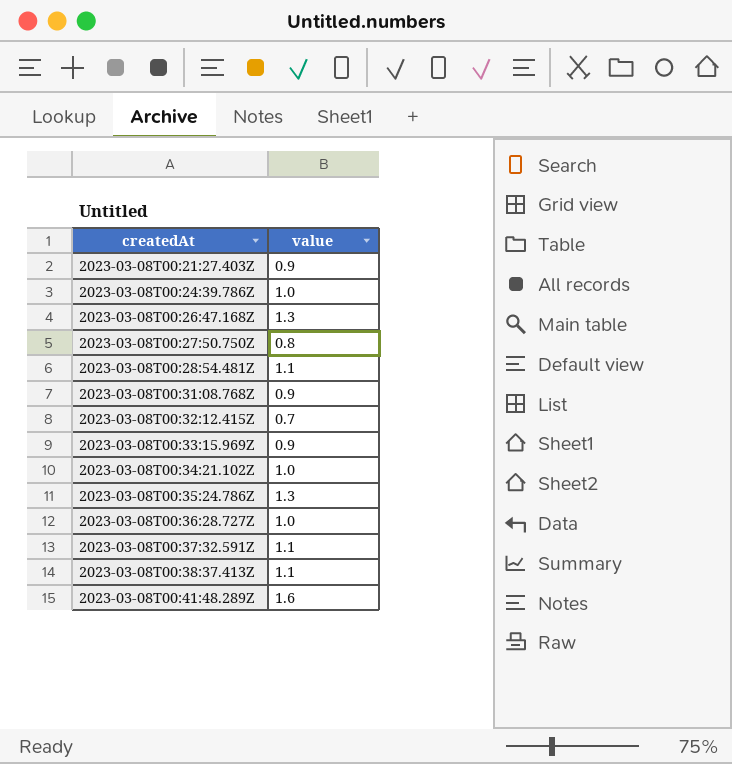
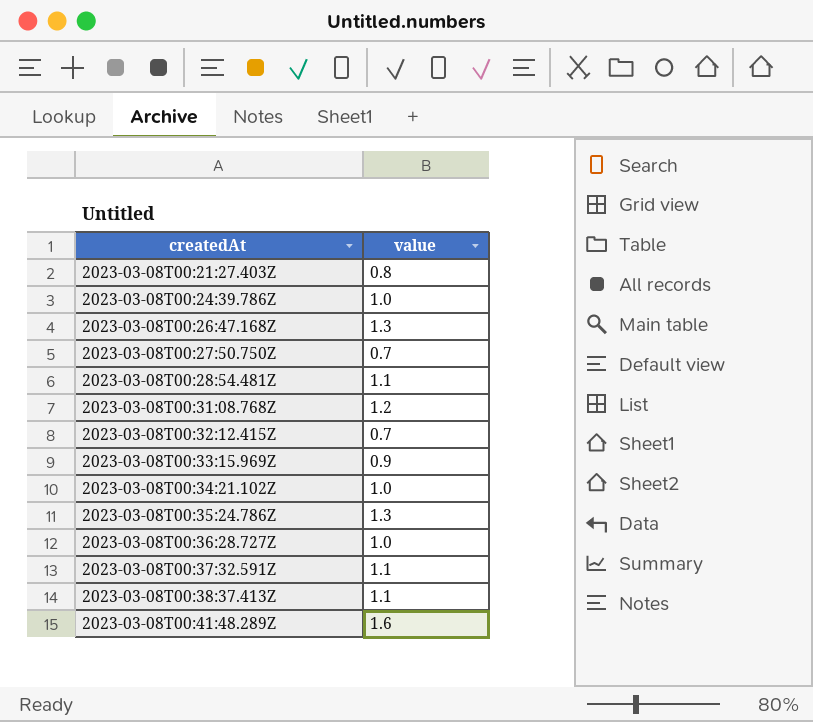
2023-03-08T00:21:27.403Z | value: 0.9 -> 0.8
2023-03-08T00:27:50.750Z | value: 0.8 -> 0.7
2023-03-08T00:31:08.768Z | value: 0.9 -> 1.2

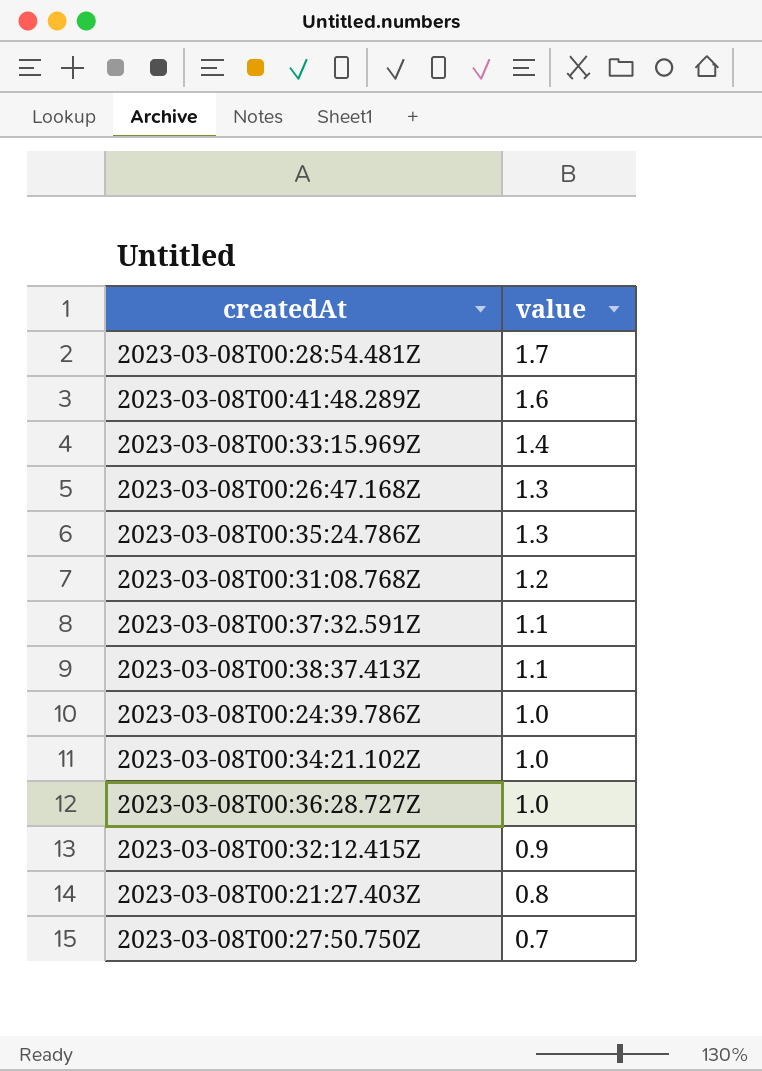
row order: createdAt ascending -> value descending
2023-03-08T00:28:54.481Z | value: 1.1 -> 1.7
2023-03-08T00:33:15.969Z | value: 0.9 -> 1.4
2023-03-08T00:32:12.415Z | value: 0.7 -> 0.9

